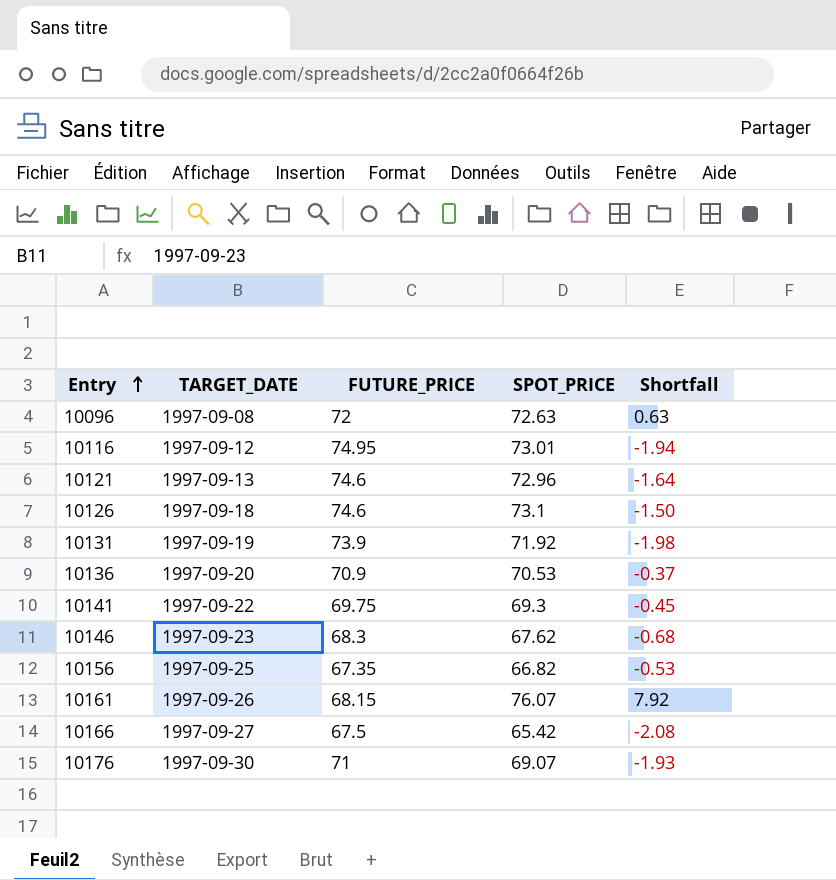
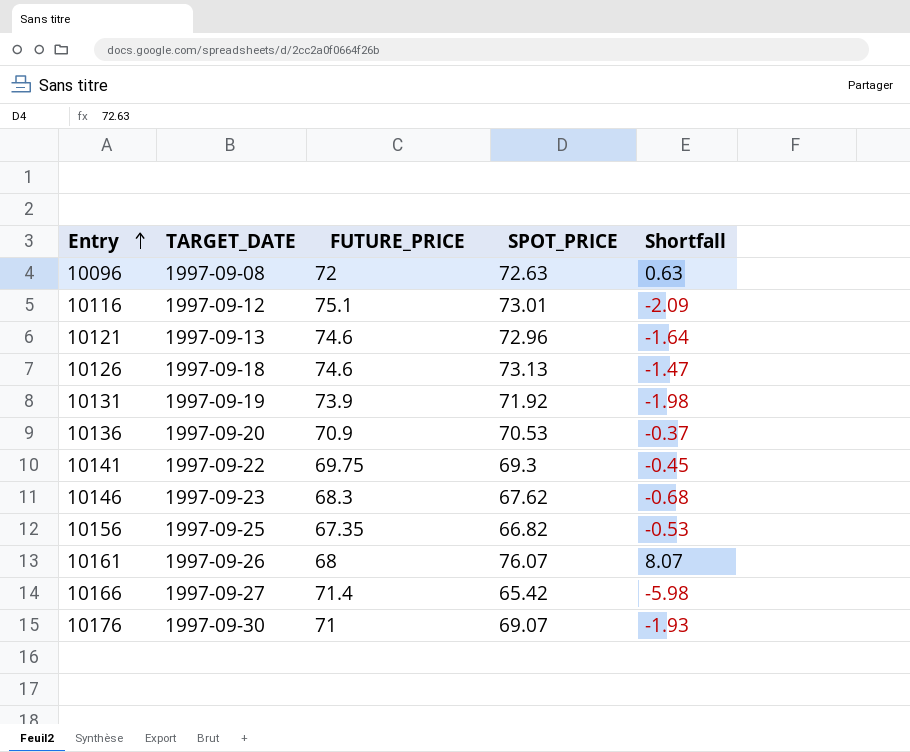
10116 | FUTURE_PRICE: 74.95 -> 75.1
10116 | Shortfall: -1.94 -> -2.09
10126 | SPOT_PRICE: 73.1 -> 73.13
10126 | Shortfall: -1.50 -> -1.47
10161 | FUTURE_PRICE: 68.15 -> 68
10161 | Shortfall: 7.92 -> 8.07
10166 | FUTURE_PRICE: 67.5 -> 71.4
10166 | Shortfall: -2.08 -> -5.98

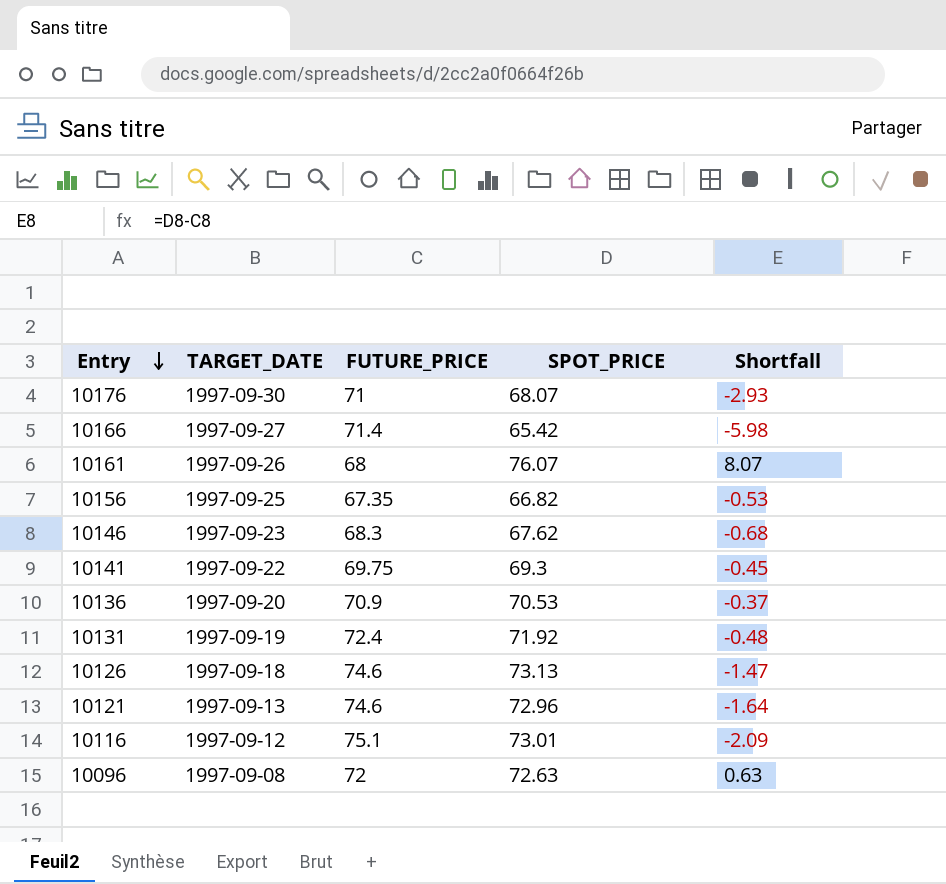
row order: Entry ascending -> Entry descending
10176 | SPOT_PRICE: 69.07 -> 68.07
10176 | Shortfall: -1.93 -> -2.93
10131 | FUTURE_PRICE: 73.9 -> 72.4
10131 | Shortfall: -1.98 -> -0.48

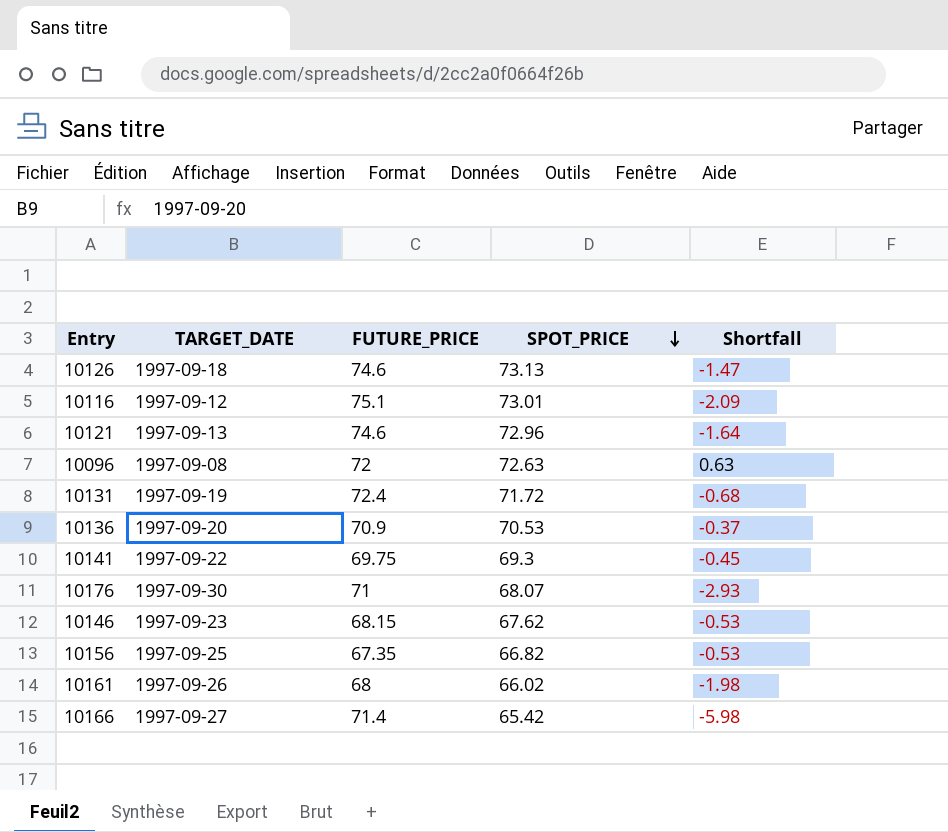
row order: Entry descending -> SPOT_PRICE descending
10131 | SPOT_PRICE: 71.92 -> 71.72
10131 | Shortfall: -0.48 -> -0.68
10146 | FUTURE_PRICE: 68.3 -> 68.15
10146 | Shortfall: -0.68 -> -0.53
10161 | SPOT_PRICE: 76.07 -> 66.02
10161 | Shortfall: 8.07 -> -1.98

